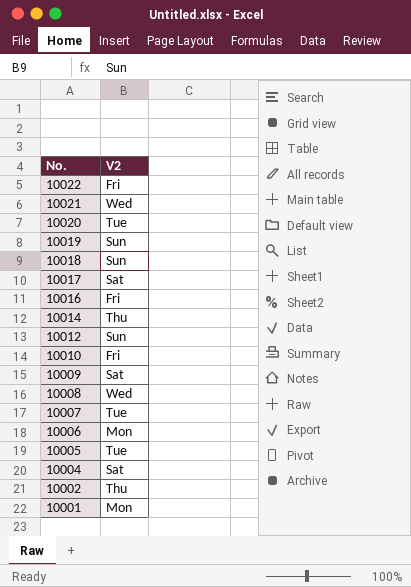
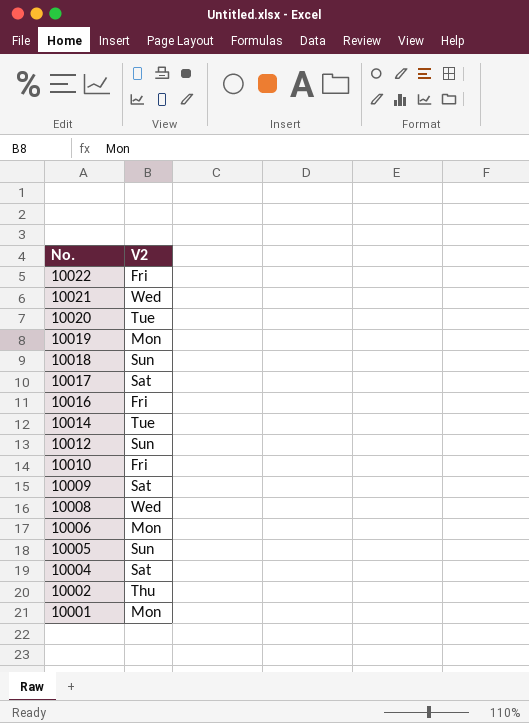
row 10007: Tue -> none
10019 | V2: Sun -> Mon
10014 | V2: Thu -> Tue
10005 | V2: Tue -> Sun

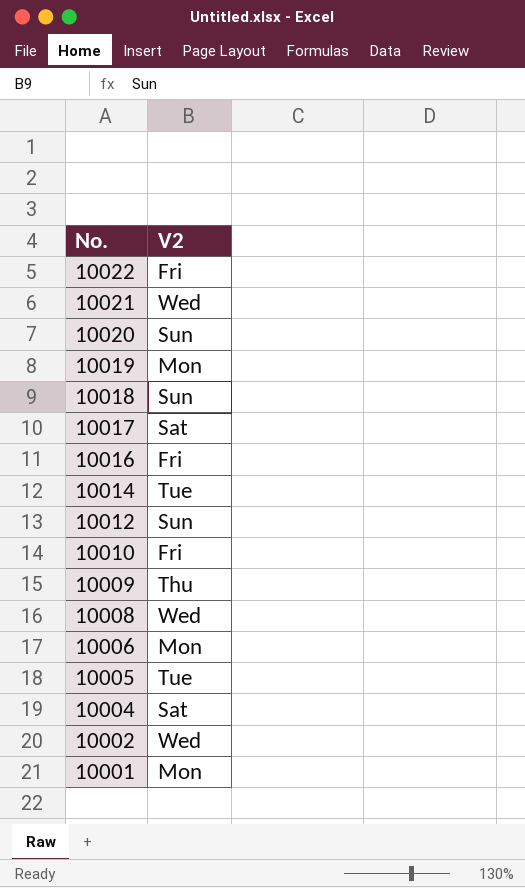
10020 | V2: Tue -> Sun
10009 | V2: Sat -> Thu
10005 | V2: Sun -> Tue
10002 | V2: Thu -> Wed

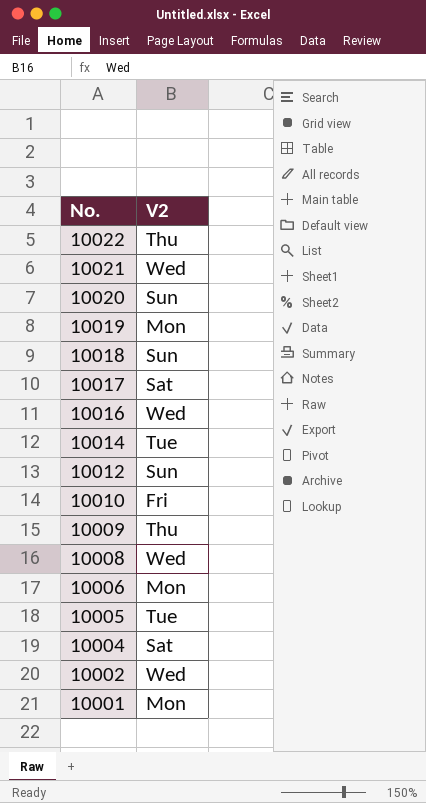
10022 | V2: Fri -> Thu
10016 | V2: Fri -> Wed

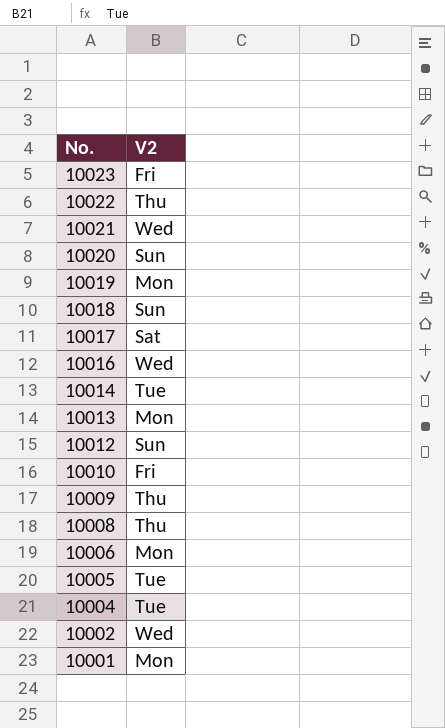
row 10023: none -> Fri
row 10013: none -> Mon
10008 | V2: Wed -> Thu
10004 | V2: Sat -> Tue

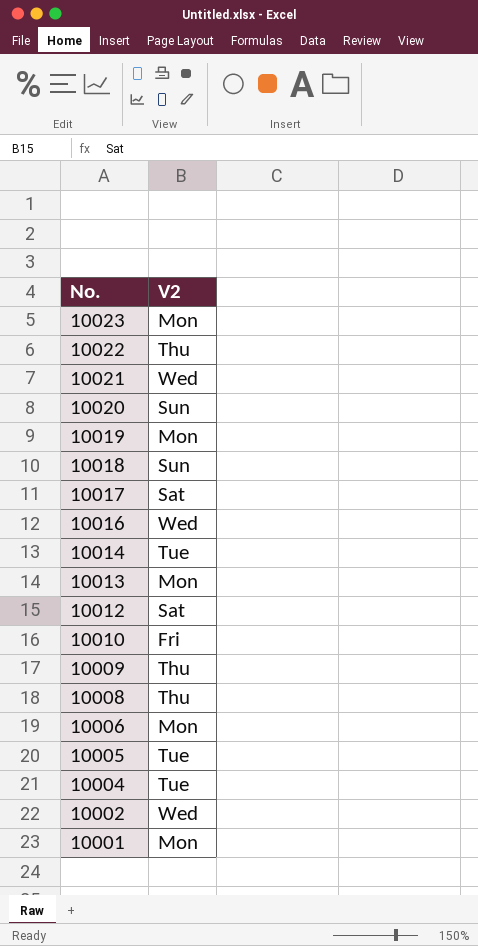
10023 | V2: Fri -> Mon
10012 | V2: Sun -> Sat

